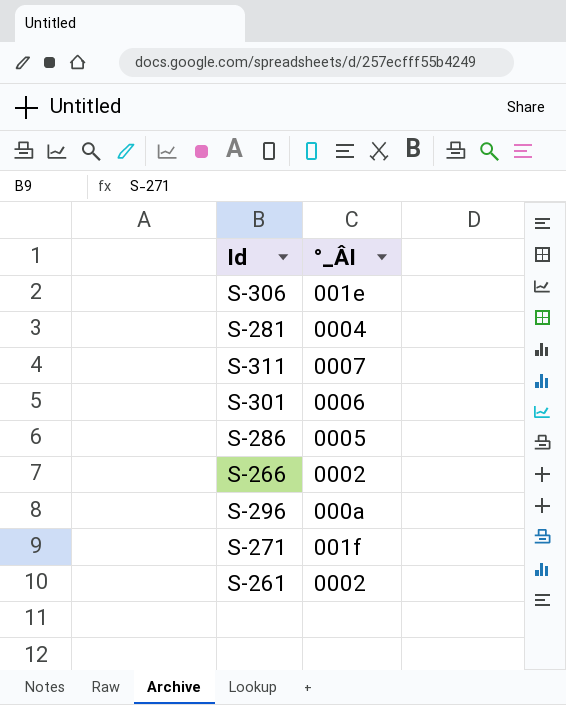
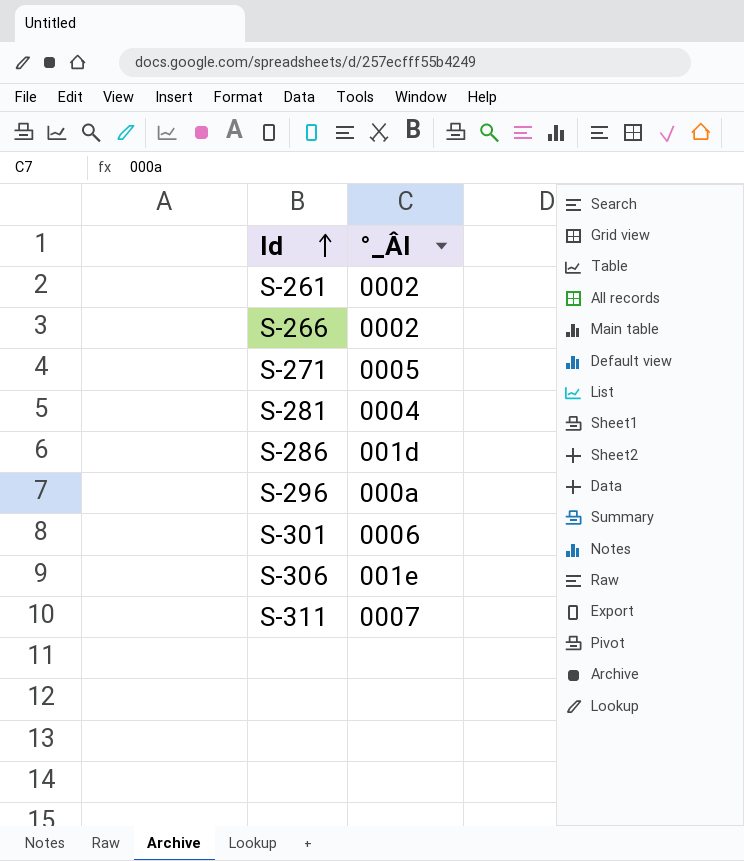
row order: none -> Id ascending
S-271 | °_ÂI: 001f -> 0005
S-286 | °_ÂI: 0005 -> 001d

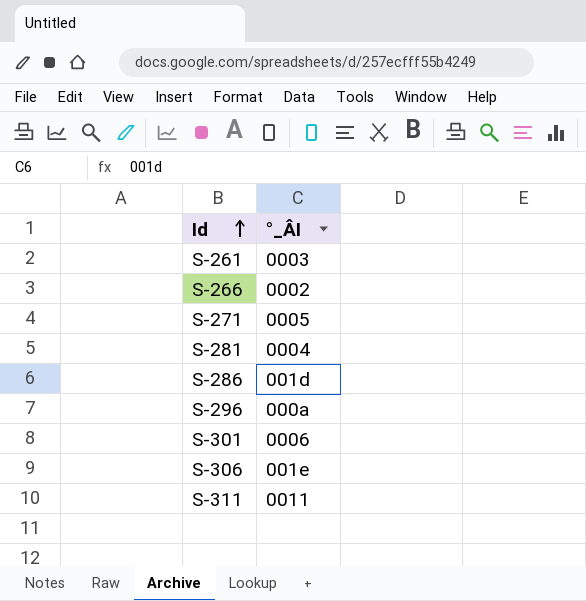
S-261 | °_ÂI: 0002 -> 0003
S-311 | °_ÂI: 0007 -> 0011

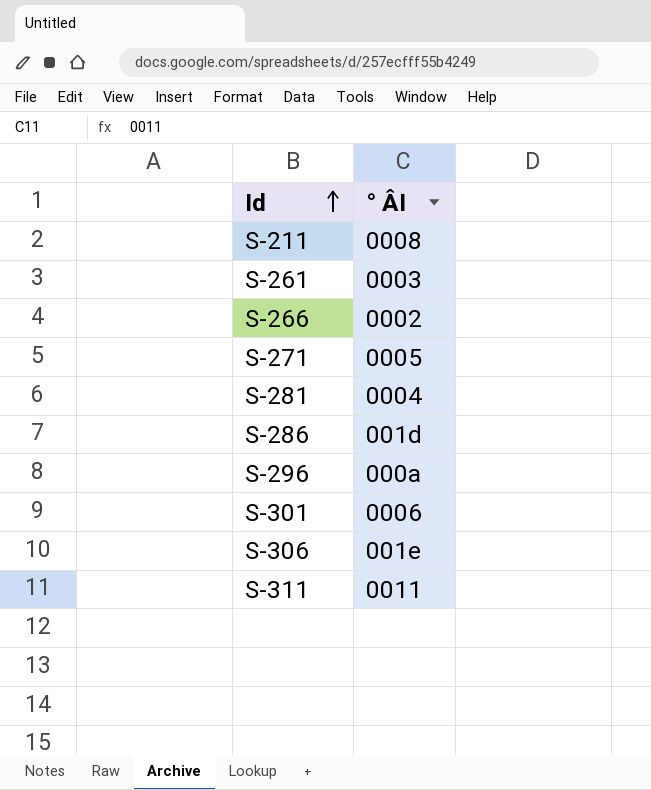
column name: °_ÂI -> ° ÂI
row S-211: none -> 0008

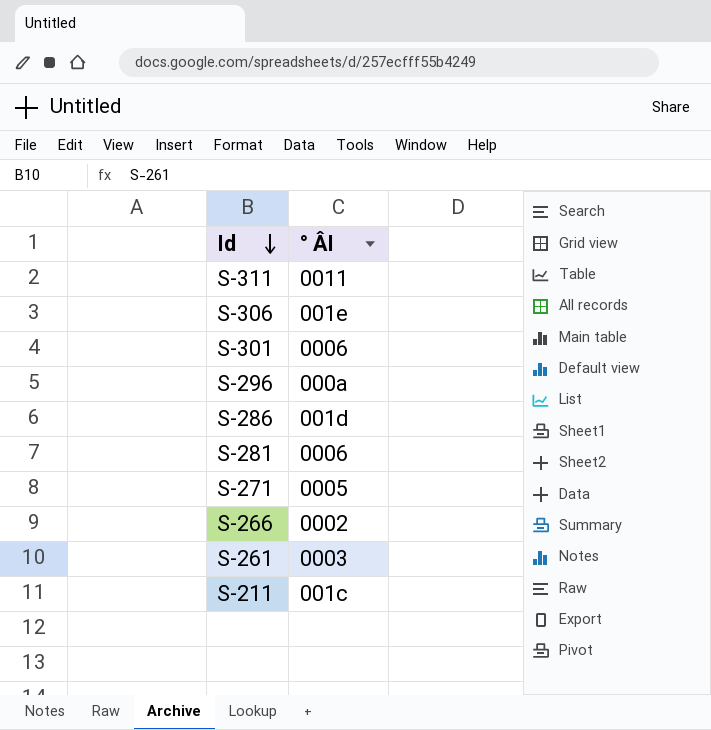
row order: Id ascending -> Id descending
S-281 | ° ÂI: 0004 -> 0006
S-211 | ° ÂI: 0008 -> 001c

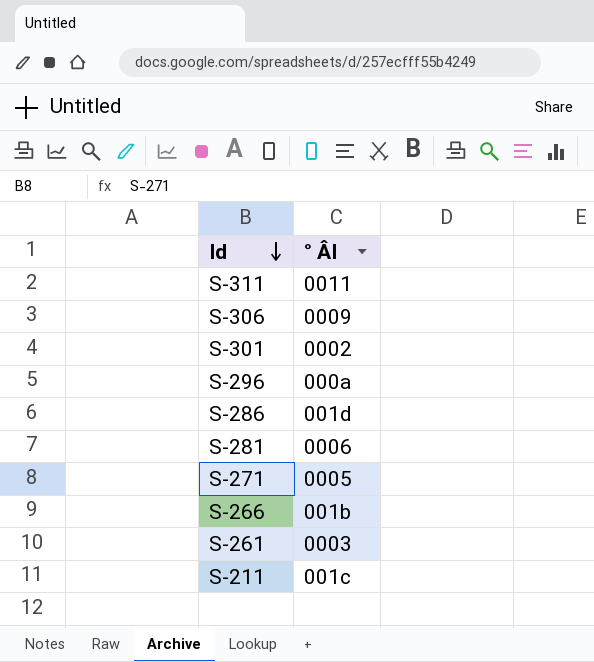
S-306 | ° ÂI: 001e -> 0009
S-301 | ° ÂI: 0006 -> 0002
S-266 | ° ÂI: 0002 -> 001b

